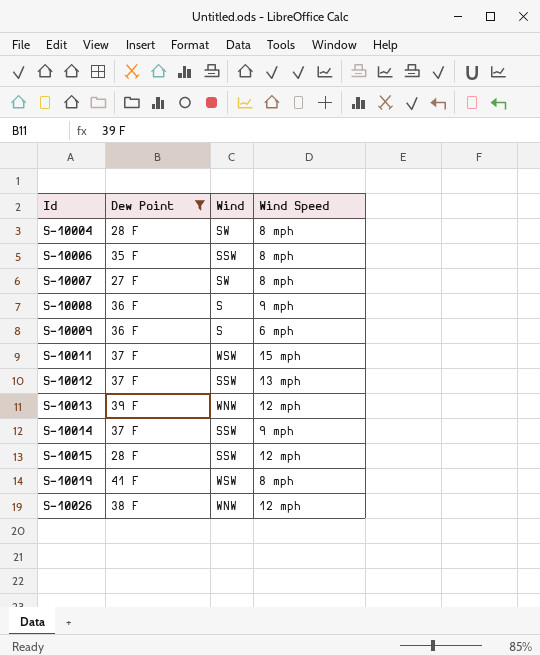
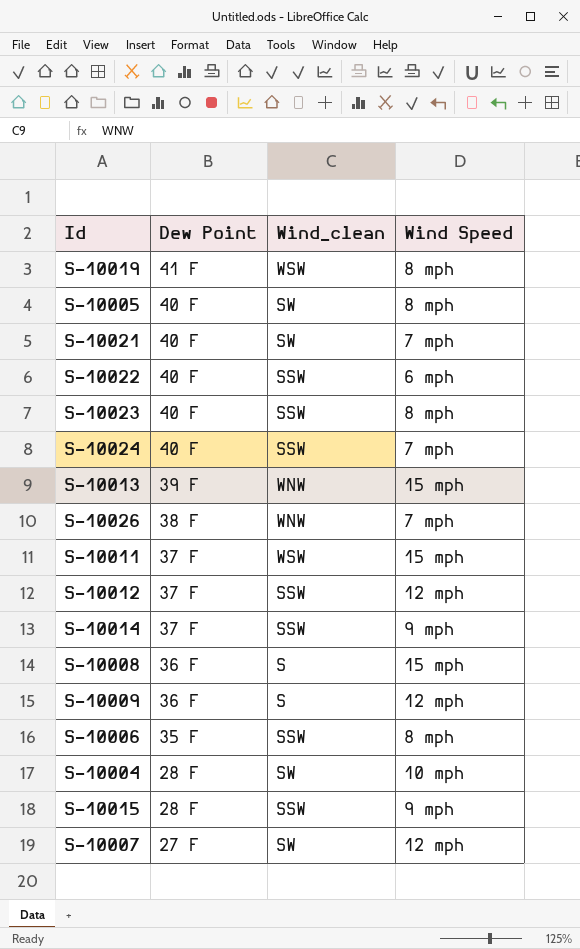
filter: Dew Point != 40 F -> none
row order: Id ascending -> Dew Point descending
column name: Wind -> Wind_clean
S-10013 | Wind Speed: 12 mph -> 15 mph
S-10026 | Wind Speed: 12 mph -> 7 mph
S-10012 | Wind Speed: 13 mph -> 12 mph
S-10008 | Wind Speed: 9 mph -> 15 mph
S-10009 | Wind Speed: 6 mph -> 12 mph
S-10004 | Wind Speed: 8 mph -> 10 mph
S-10015 | Wind Speed: 12 mph -> 9 mph
S-10007 | Wind Speed: 8 mph -> 12 mph

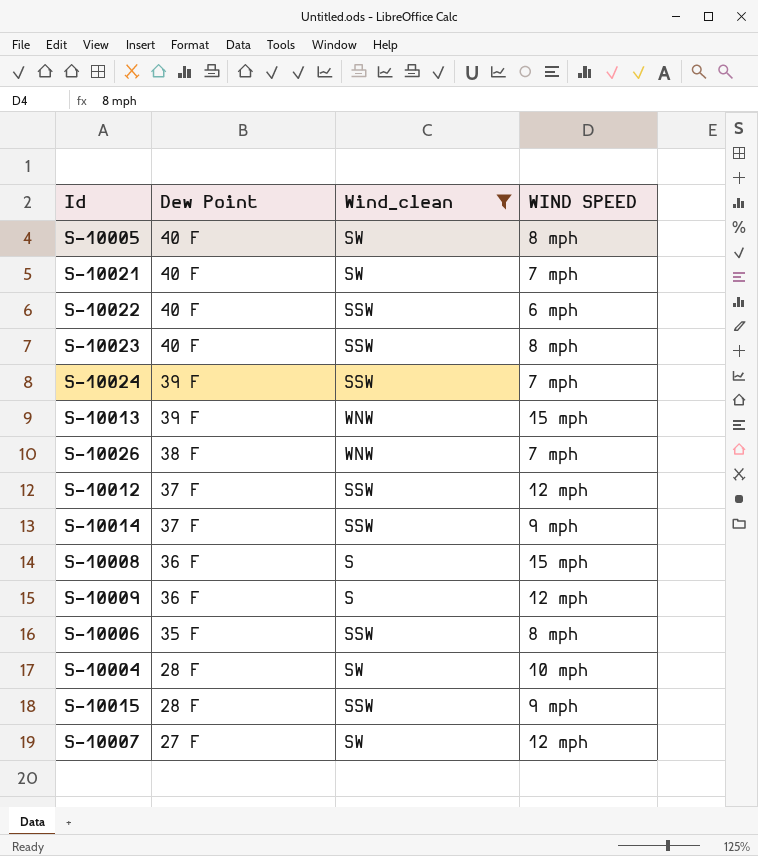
filter: none -> Wind_clean != WSW
column name: Wind Speed -> WIND SPEED
S-10024 | Dew Point: 40 F -> 39 F

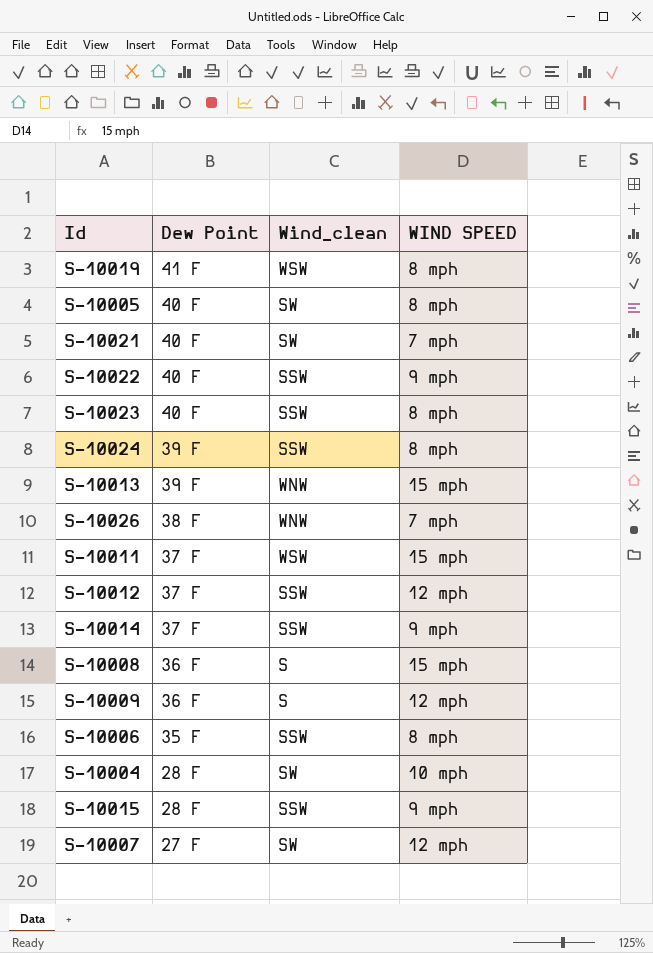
filter: Wind_clean != WSW -> none
S-10022 | WIND SPEED: 6 mph -> 9 mph
S-10024 | WIND SPEED: 7 mph -> 8 mph

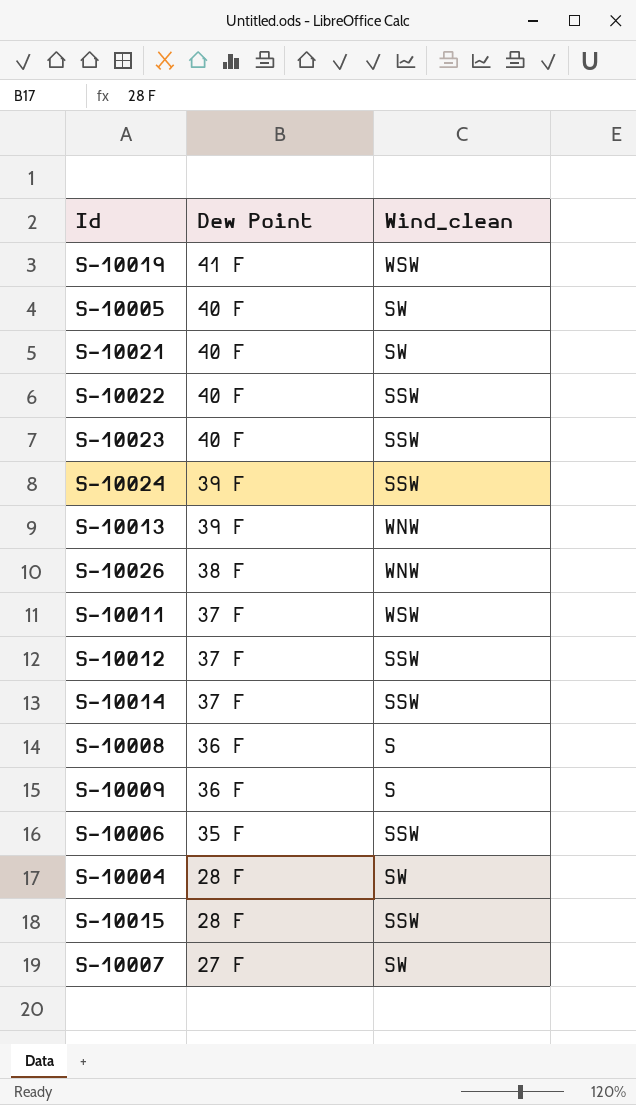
column WIND SPEED | position: 4 -> none

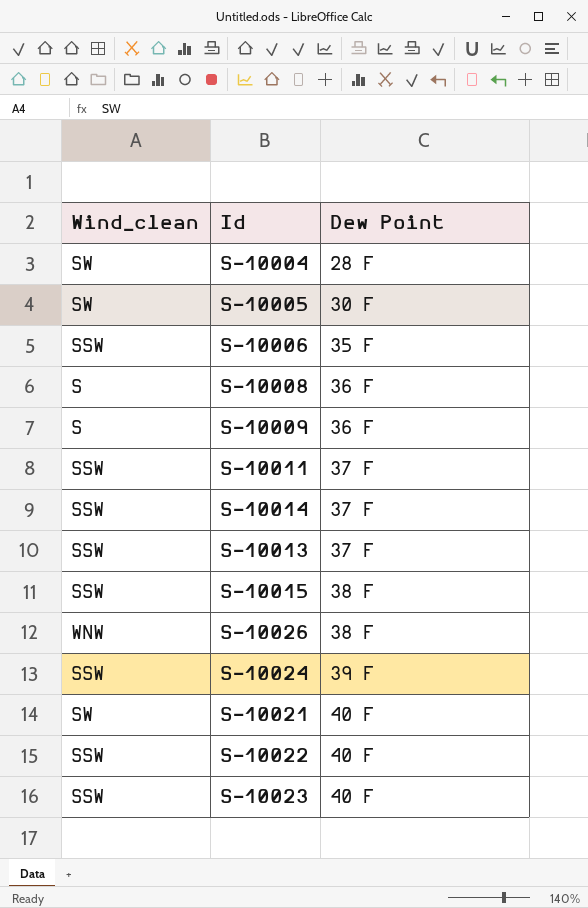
row order: Dew Point descending -> Dew Point ascending
column Wind_clean | position: 3 -> 1
row S-10019: 41 F | WSW -> none
row S-10012: 37 F | SSW -> none
row S-10007: 27 F | SW -> none
S-10005 | Dew Point: 40 F -> 30 F
S-10011 | Wind_clean: WSW -> SSW
S-10013 | Wind_clean: WNW -> SSW
S-10013 | Dew Point: 39 F -> 37 F
S-10015 | Dew Point: 28 F -> 38 F

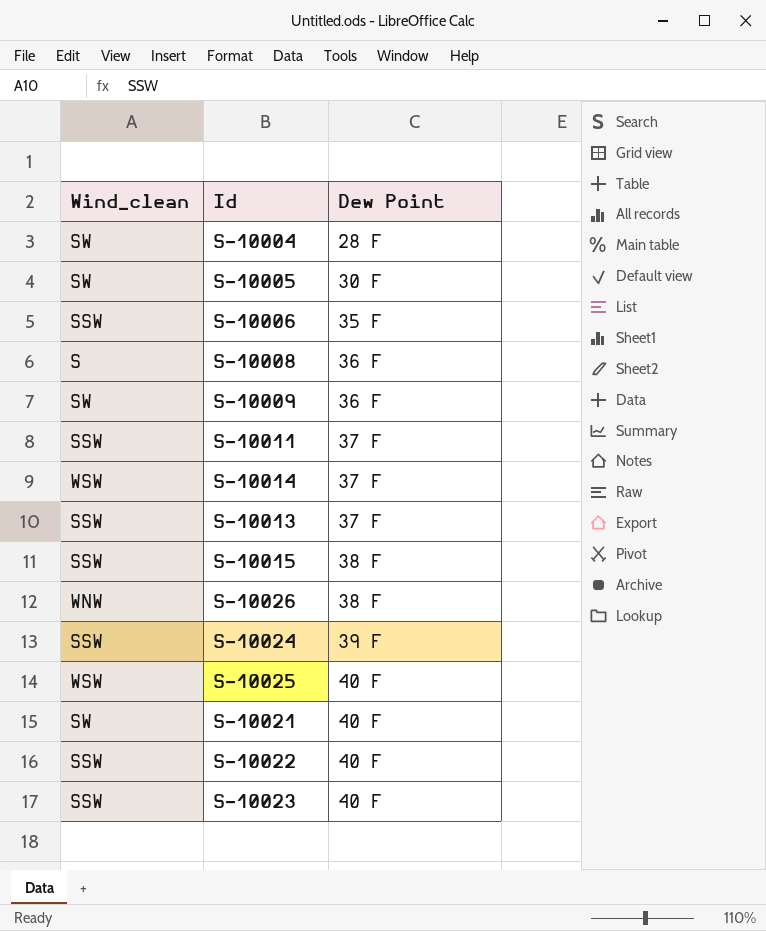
S-10009 | Wind_clean: S -> SW
S-10014 | Wind_clean: SSW -> WSW
row S-10025: none -> WSW | 40 F

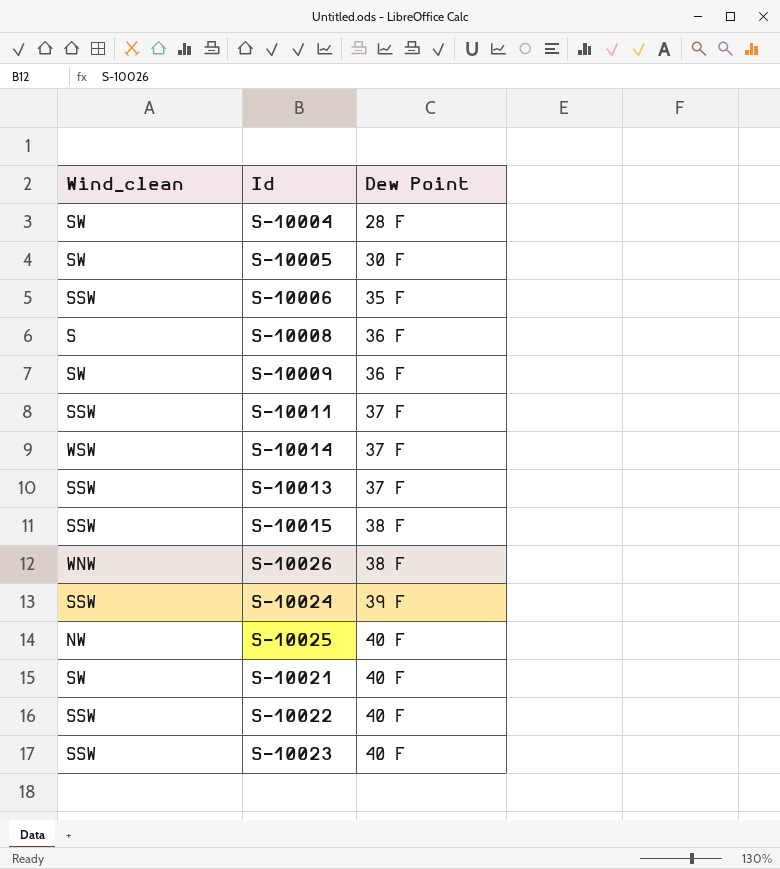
S-10025 | Wind_clean: WSW -> NW

